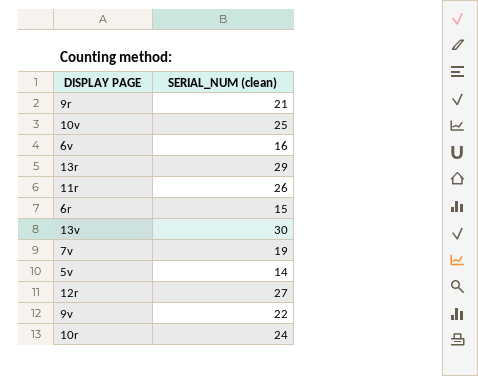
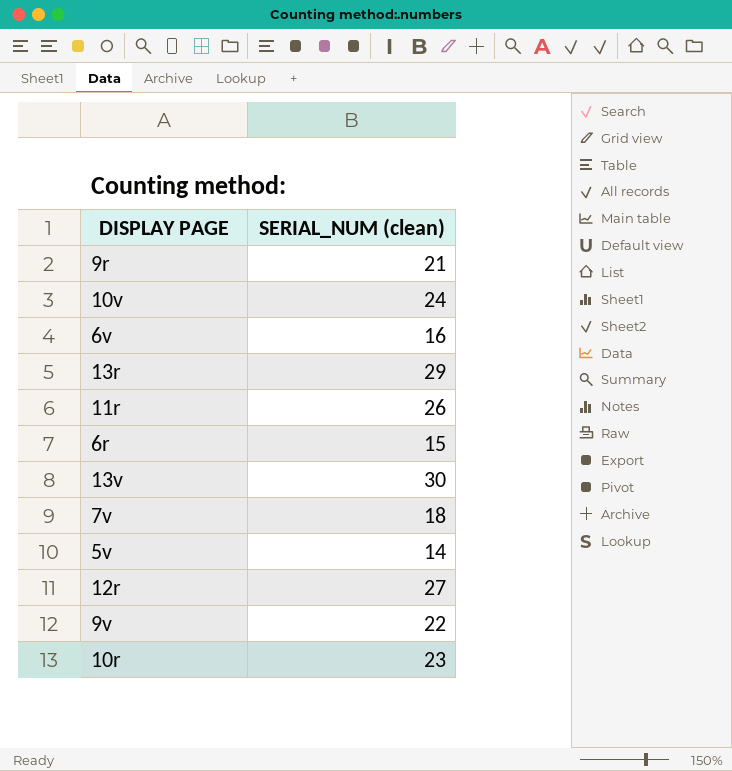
10v | SERIAL_NUM (clean): 25 -> 24
7v | SERIAL_NUM (clean): 19 -> 18
10r | SERIAL_NUM (clean): 24 -> 23

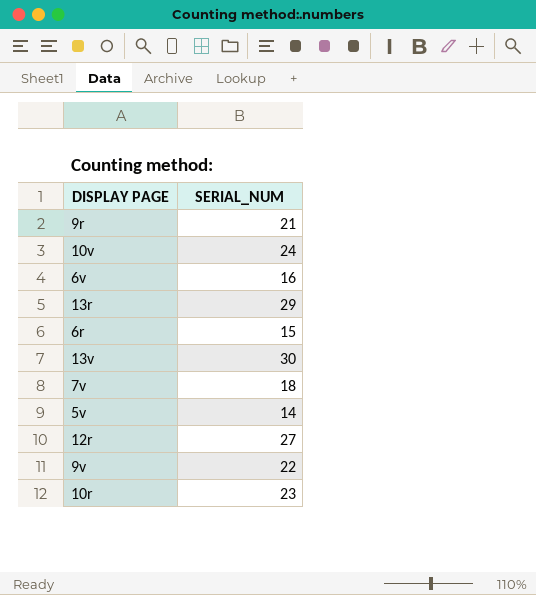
column name: SERIAL_NUM (clean) -> SERIAL_NUM
row 11r: 26 -> none

